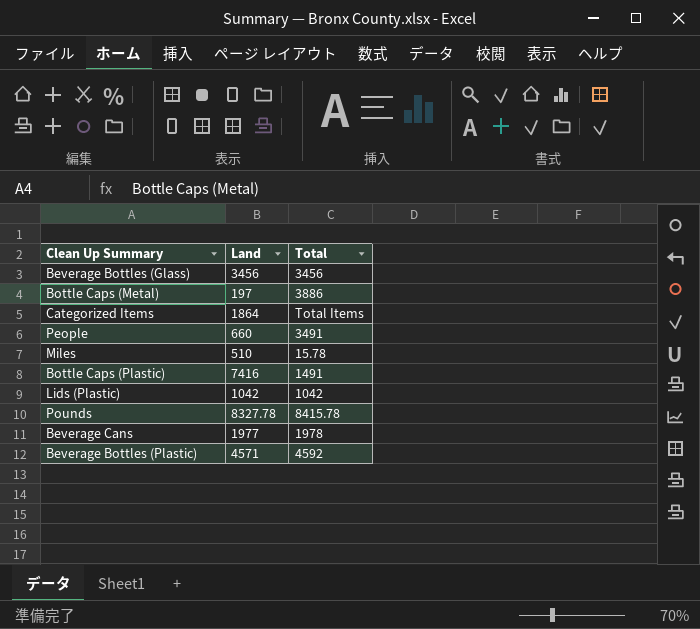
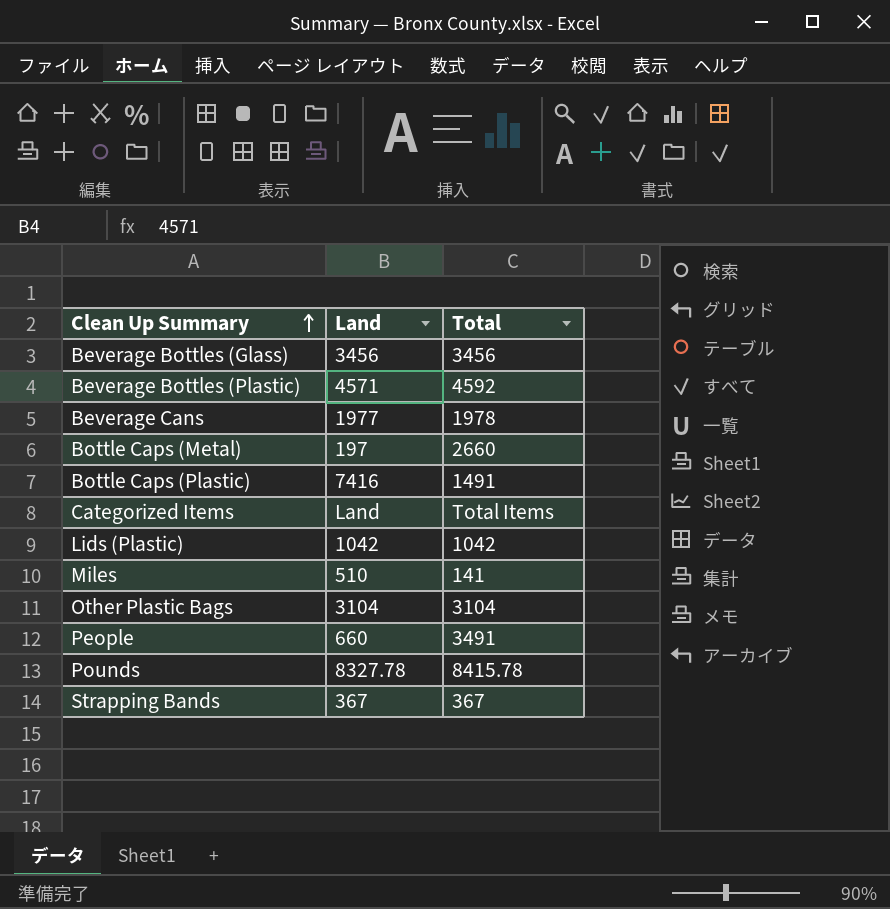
row order: none -> Clean Up Summary ascending
Bottle Caps (Metal) | Total: 3886 -> 2660
Categorized Items | Land: 1864 -> Land
Miles | Total: 15.78 -> 141
row Other Plastic Bags: none -> 3104 | 3104
row Strapping Bands: none -> 367 | 367

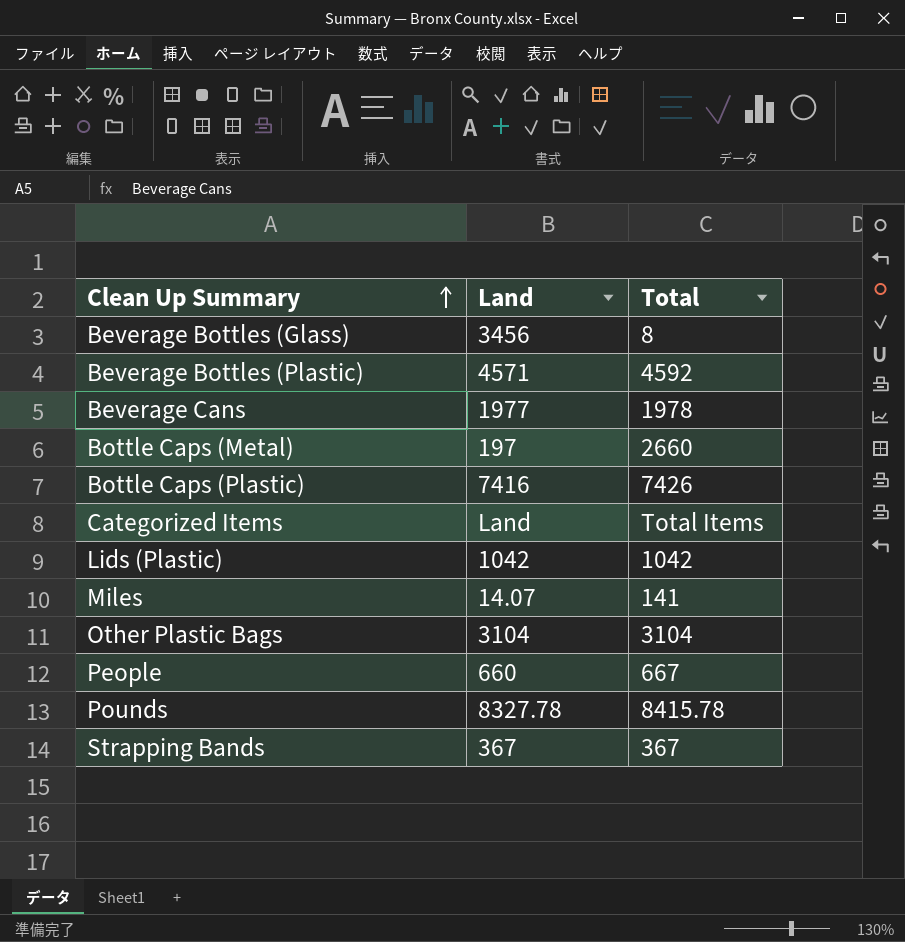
Beverage Bottles (Glass) | Total: 3456 -> 8
Bottle Caps (Plastic) | Total: 1491 -> 7426
Miles | Land: 510 -> 14.07
People | Total: 3491 -> 667

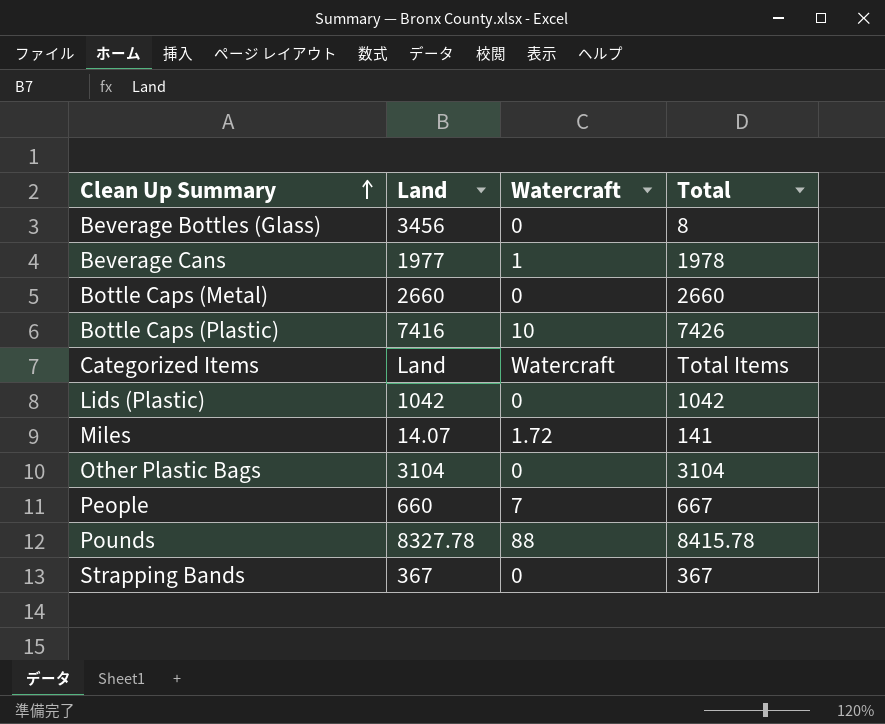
column Watercraft | position: none -> 3
row Beverage Bottles (Plastic): 4571 | 4592 -> none
Bottle Caps (Metal) | Land: 197 -> 2660

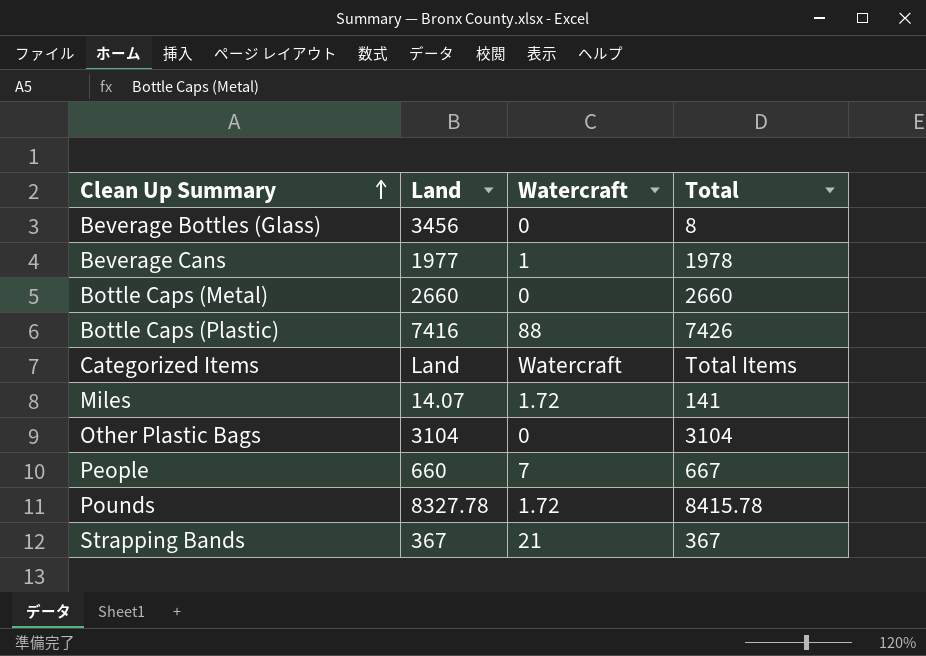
row Lids (Plastic): 1042 | 0 | 1042 -> none
Bottle Caps (Plastic) | Watercraft: 10 -> 88
Pounds | Watercraft: 88 -> 1.72
Strapping Bands | Watercraft: 0 -> 21

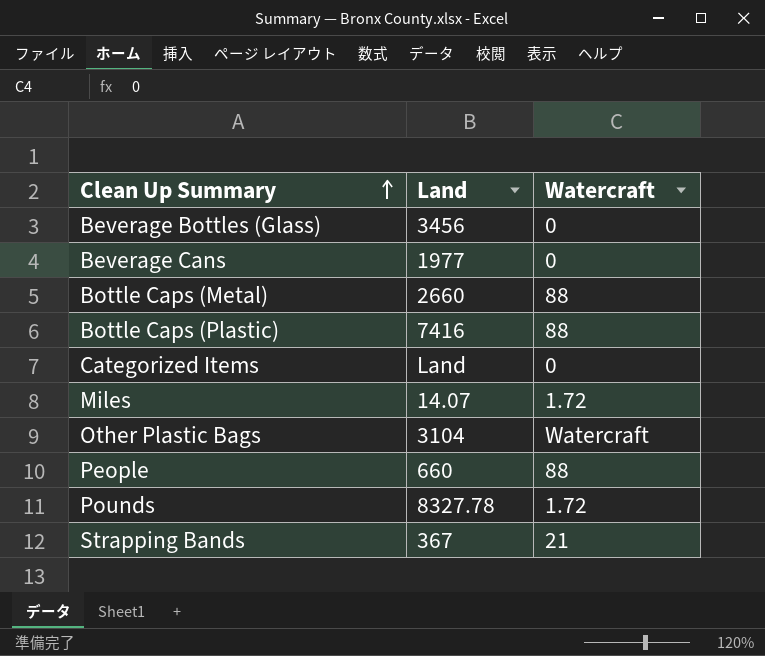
column Total | position: 4 -> none
Beverage Cans | Watercraft: 1 -> 0
Bottle Caps (Metal) | Watercraft: 0 -> 88
Categorized Items | Watercraft: Watercraft -> 0
Other Plastic Bags | Watercraft: 0 -> Watercraft
People | Watercraft: 7 -> 88

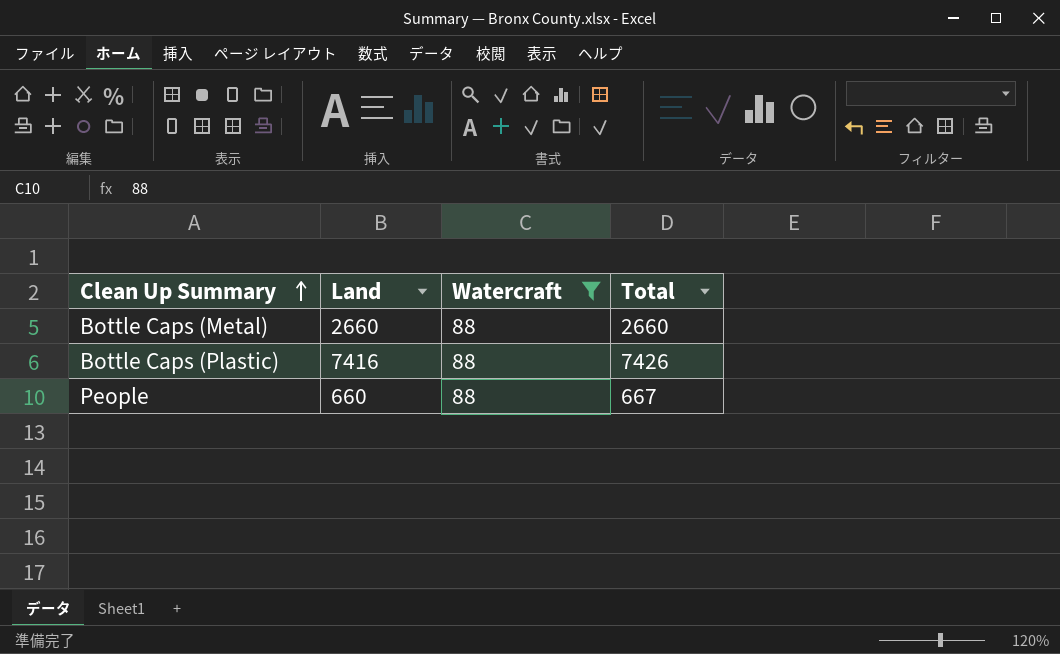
filter: none -> Watercraft = 88
column Total | position: none -> 4

